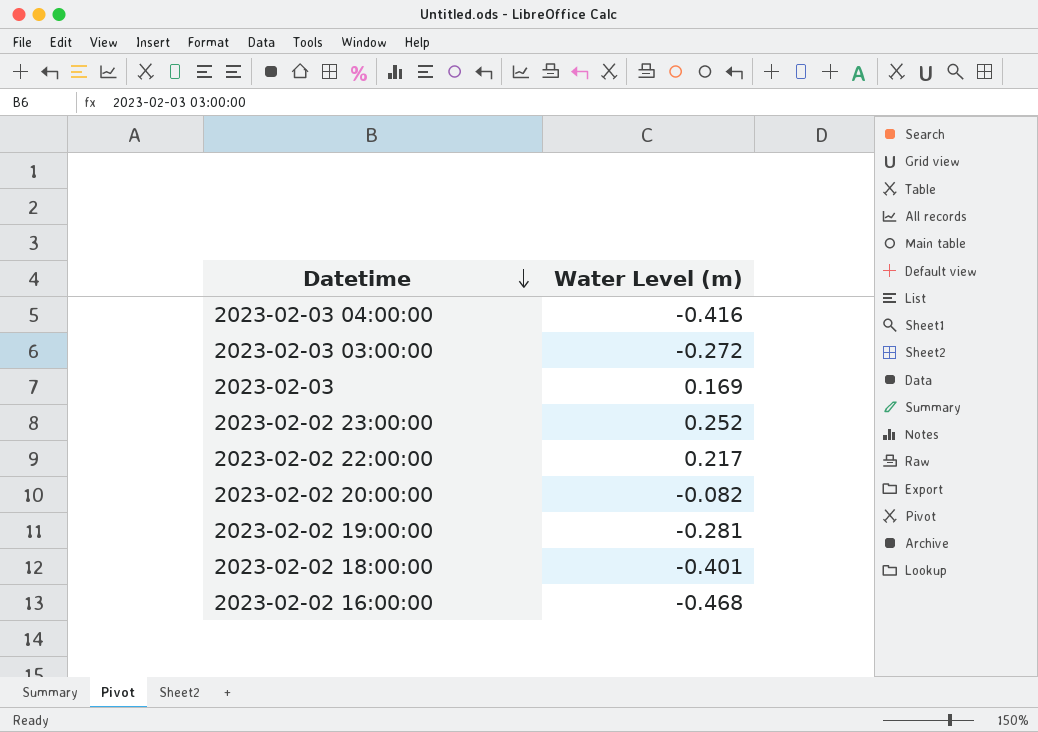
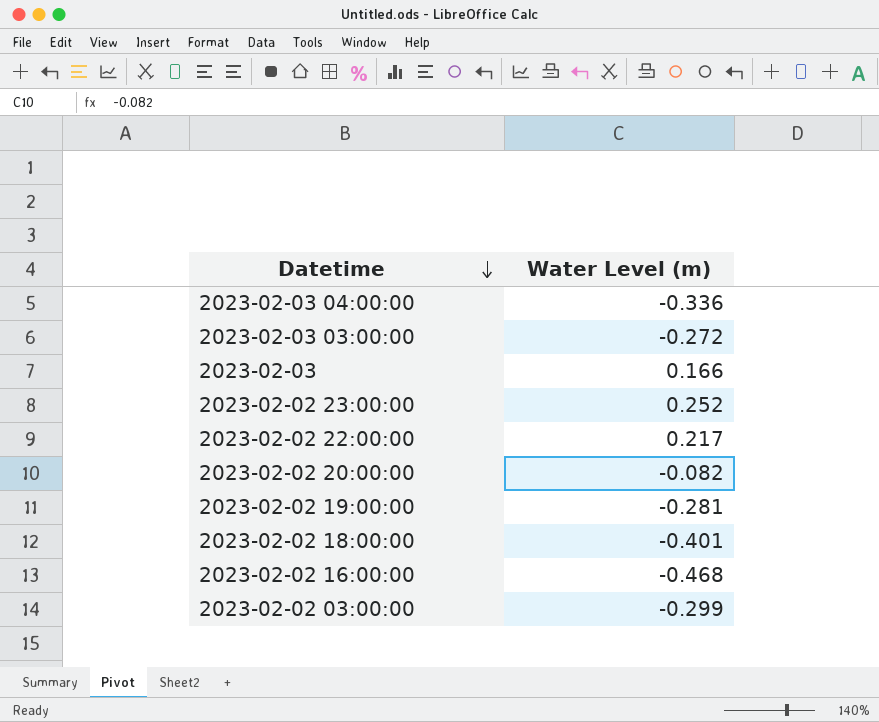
2023-02-03 04:00:00 | Water Level (m): -0.416 -> -0.336
2023-02-03 | Water Level (m): 0.169 -> 0.166
row 2023-02-02 03:00:00: none -> -0.299

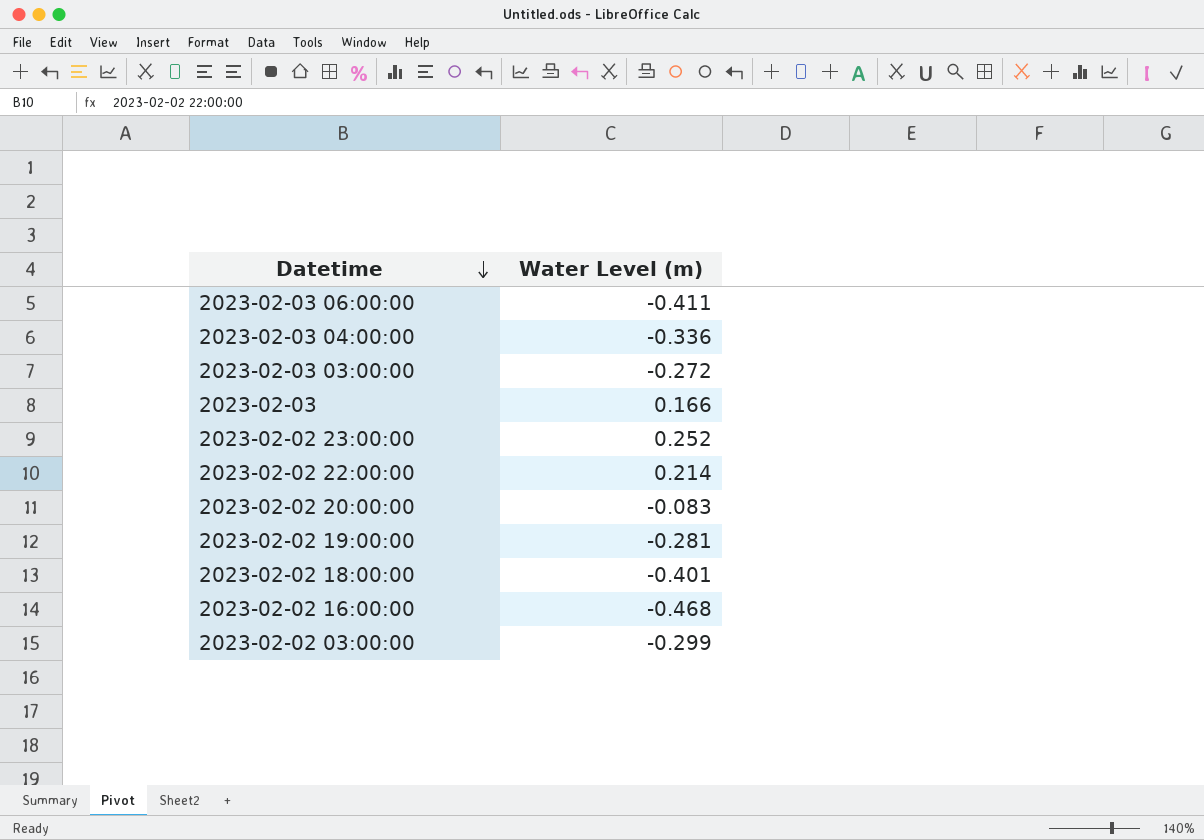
row 2023-02-03 06:00:00: none -> -0.411
2023-02-02 22:00:00 | Water Level (m): 0.217 -> 0.214
2023-02-02 20:00:00 | Water Level (m): -0.082 -> -0.083

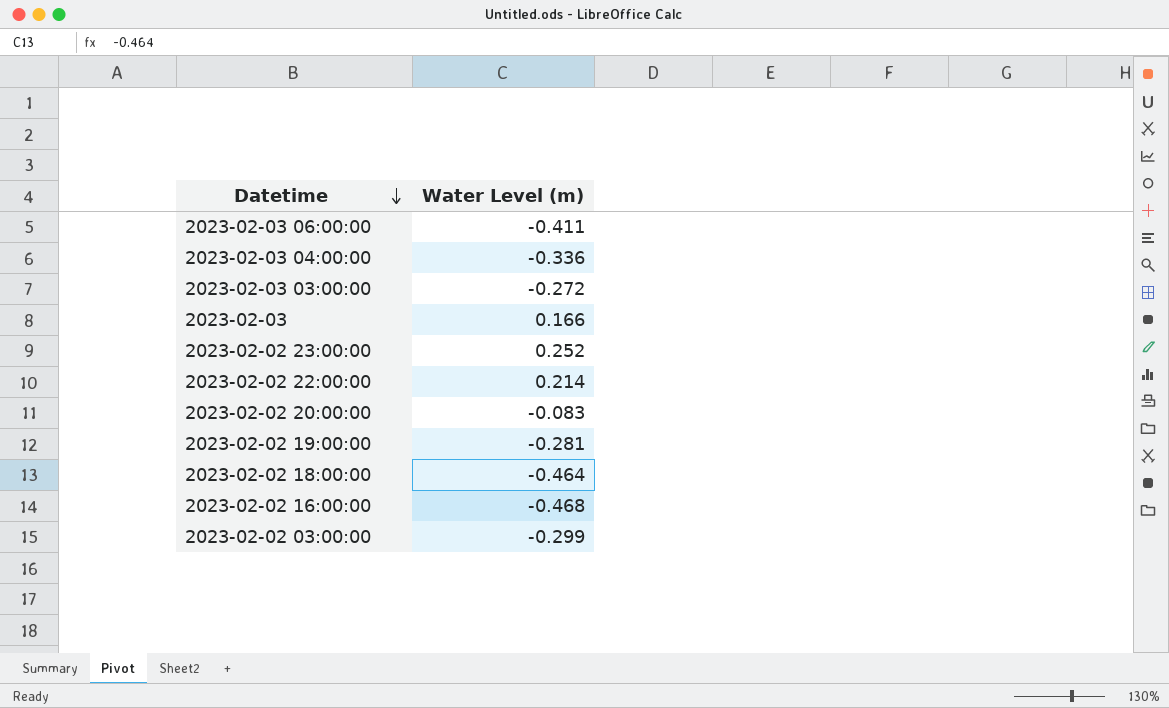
2023-02-02 18:00:00 | Water Level (m): -0.401 -> -0.464

